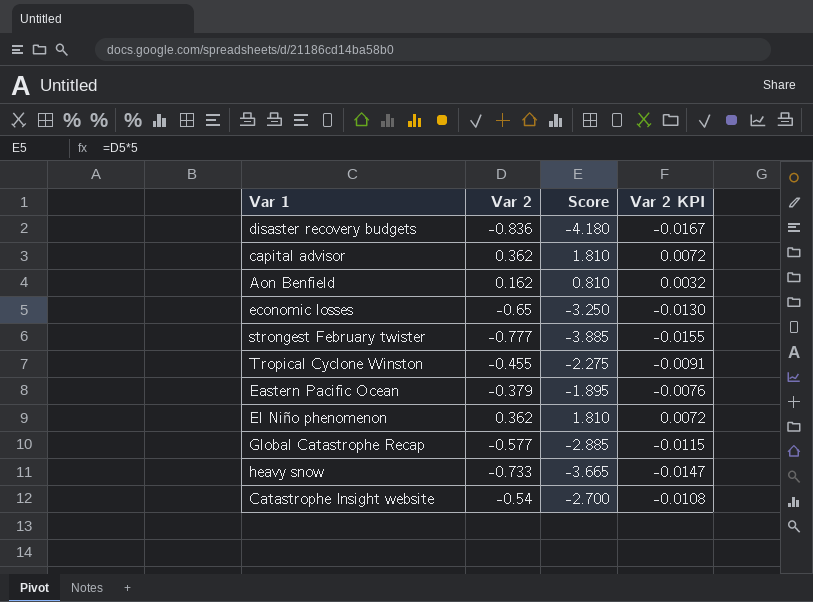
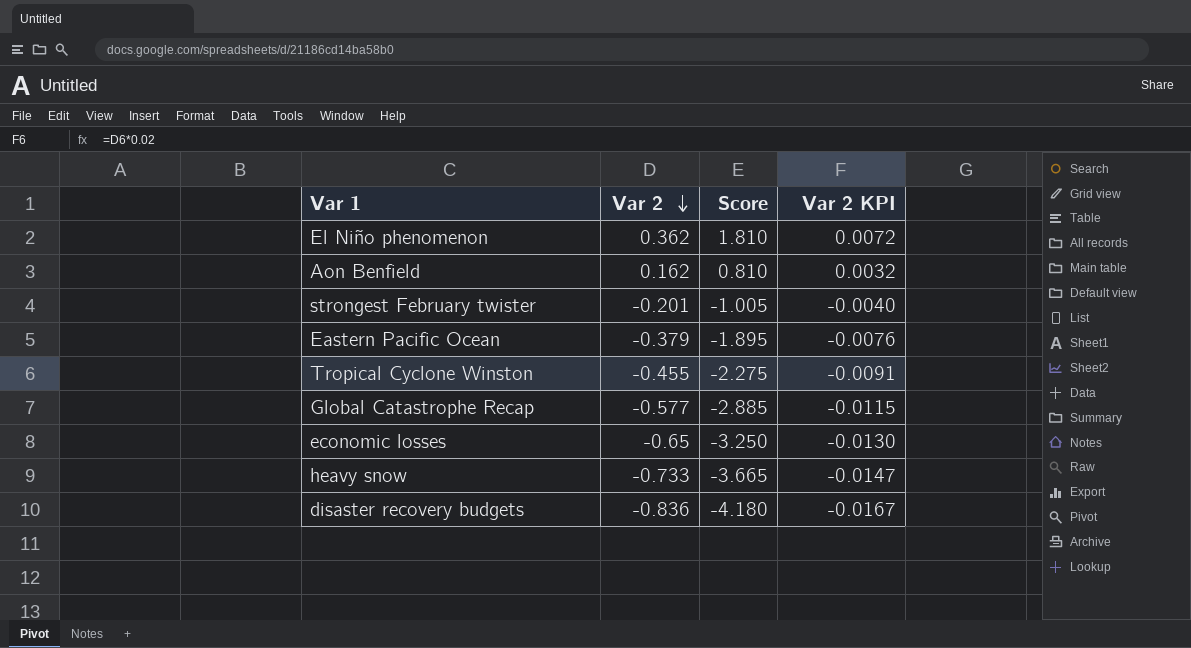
row order: none -> Var 2 descending
row capital advisor: 0.362 | 1.810 | 0.0072 -> none
row Catastrophe Insight website: -0.54 | -2.700 | -0.0108 -> none
strongest February twister | Var 2: -0.777 -> -0.201
strongest February twister | Score: -3.885 -> -1.005
strongest February twister | Var 2 KPI: -0.0155 -> -0.0040

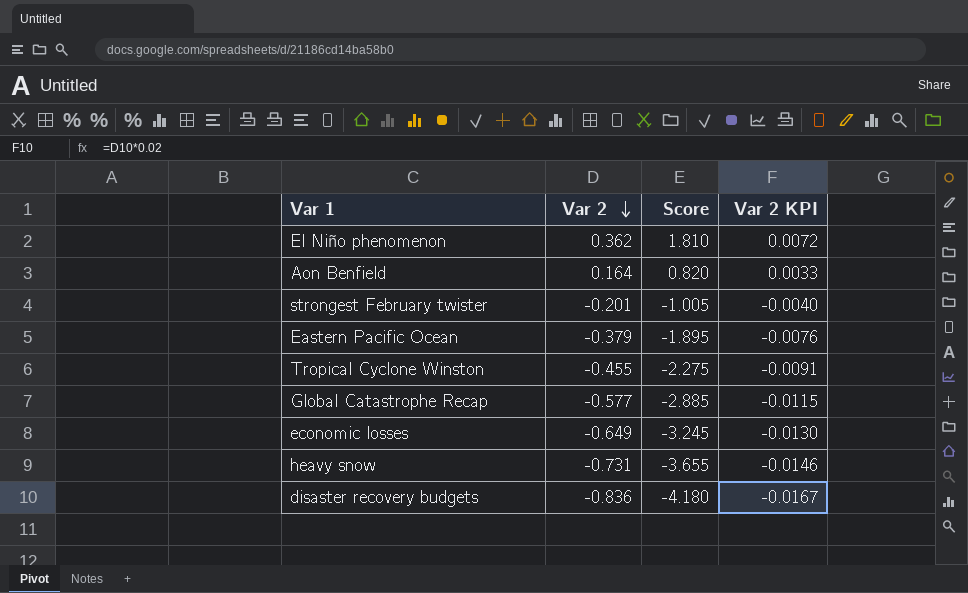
Aon Benfield | Var 2: 0.162 -> 0.164
Aon Benfield | Score: 0.810 -> 0.820
Aon Benfield | Var 2 KPI: 0.0032 -> 0.0033
economic losses | Var 2: -0.65 -> -0.649
economic losses | Score: -3.250 -> -3.245
heavy snow | Var 2: -0.733 -> -0.731
heavy snow | Score: -3.665 -> -3.655
heavy snow | Var 2 KPI: -0.0147 -> -0.0146

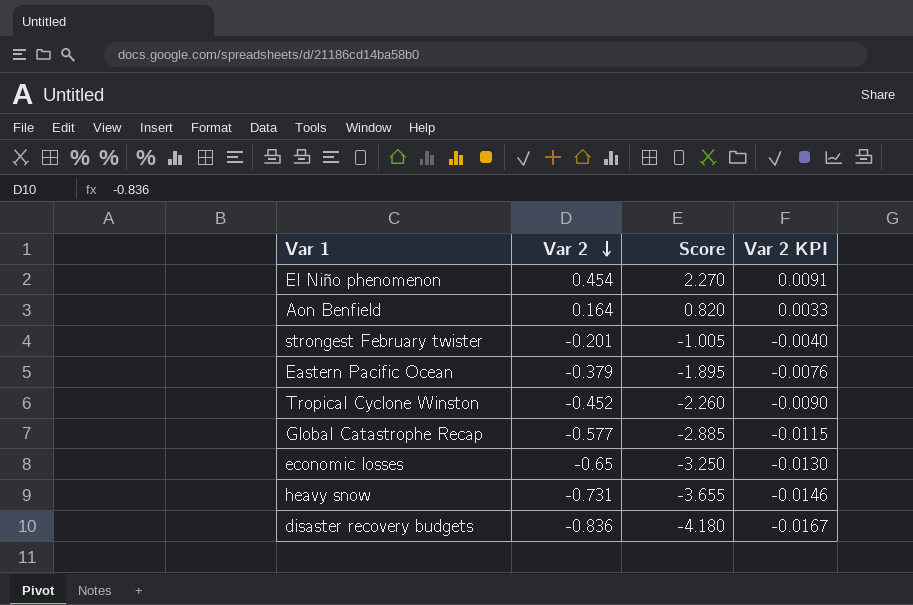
El Niño phenomenon | Var 2: 0.362 -> 0.454
El Niño phenomenon | Score: 1.810 -> 2.270
El Niño phenomenon | Var 2 KPI: 0.0072 -> 0.0091
Tropical Cyclone Winston | Var 2: -0.455 -> -0.452
Tropical Cyclone Winston | Score: -2.275 -> -2.260
Tropical Cyclone Winston | Var 2 KPI: -0.0091 -> -0.0090
economic losses | Var 2: -0.649 -> -0.65
economic losses | Score: -3.245 -> -3.250

